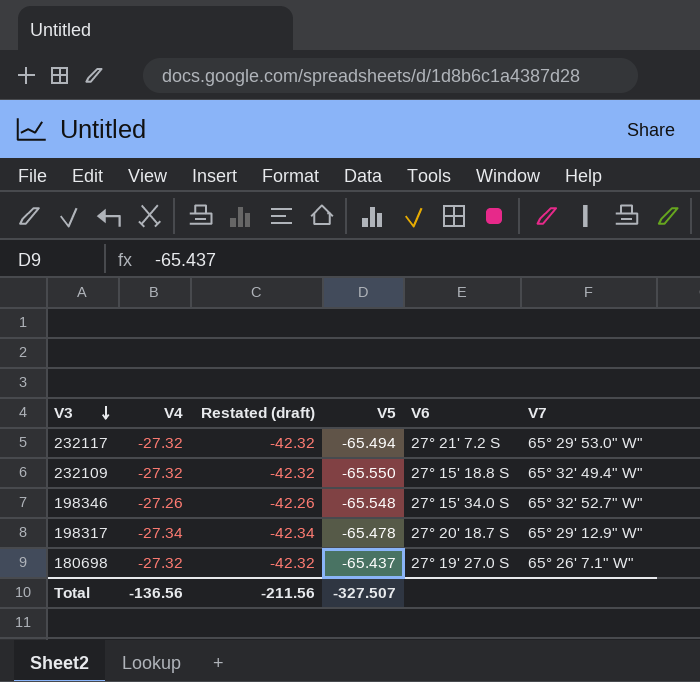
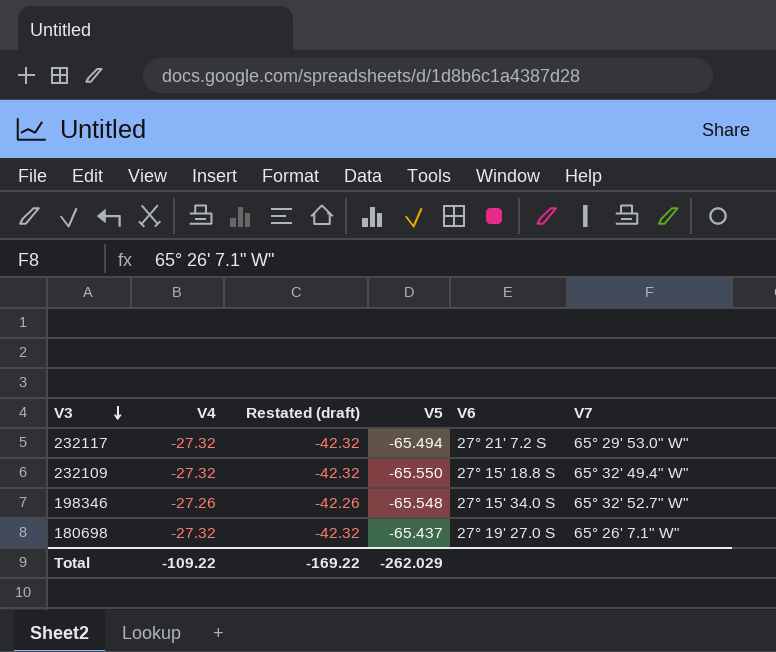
row 198317: -27.34 | -42.34 | -65.478 | 27° 20' 18.7 S | 65° 29' 12.9" W" -> none
Total | V4: -136.56 -> -109.22
Total | Restated (draft): -211.56 -> -169.22
Total | V5: -327.507 -> -262.029

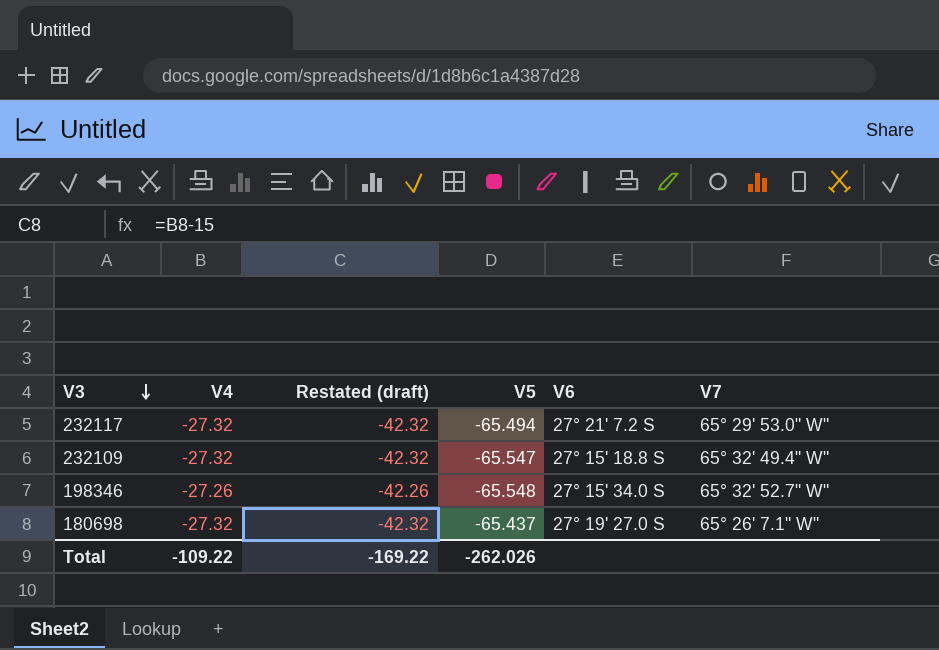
232109 | V5: -65.550 -> -65.547
Total | V5: -262.029 -> -262.026

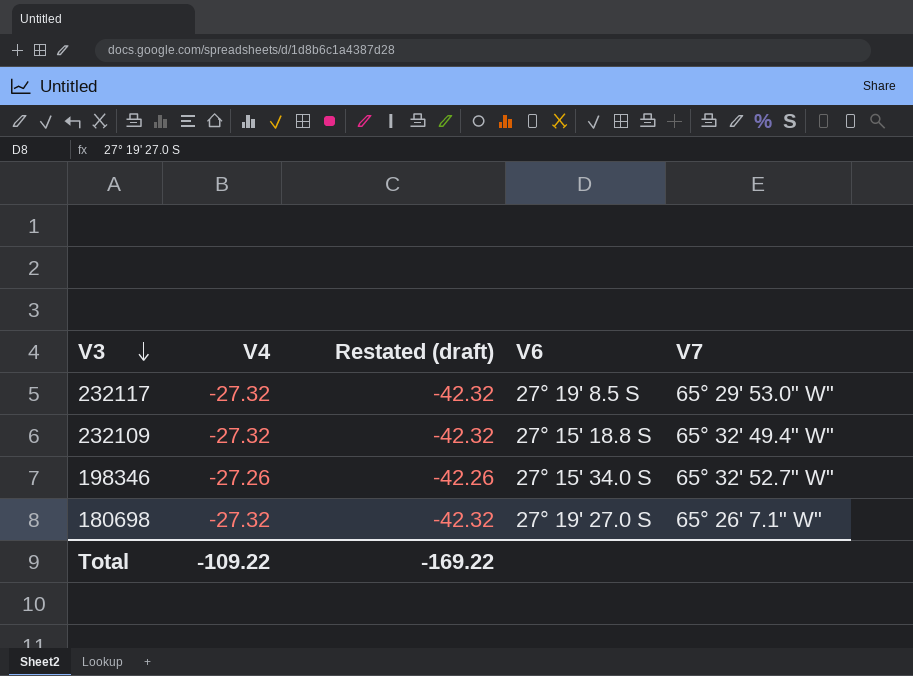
column V5 | position: 4 -> none
232117 | V6: 27° 21' 7.2 S -> 27° 19' 8.5 S

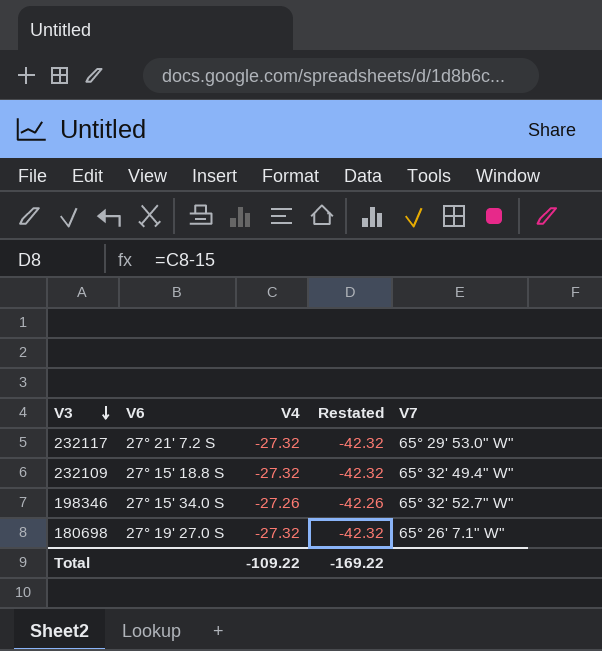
column V6 | position: 4 -> 2
column name: Restated (draft) -> Restated
232117 | V6: 27° 19' 8.5 S -> 27° 21' 7.2 S

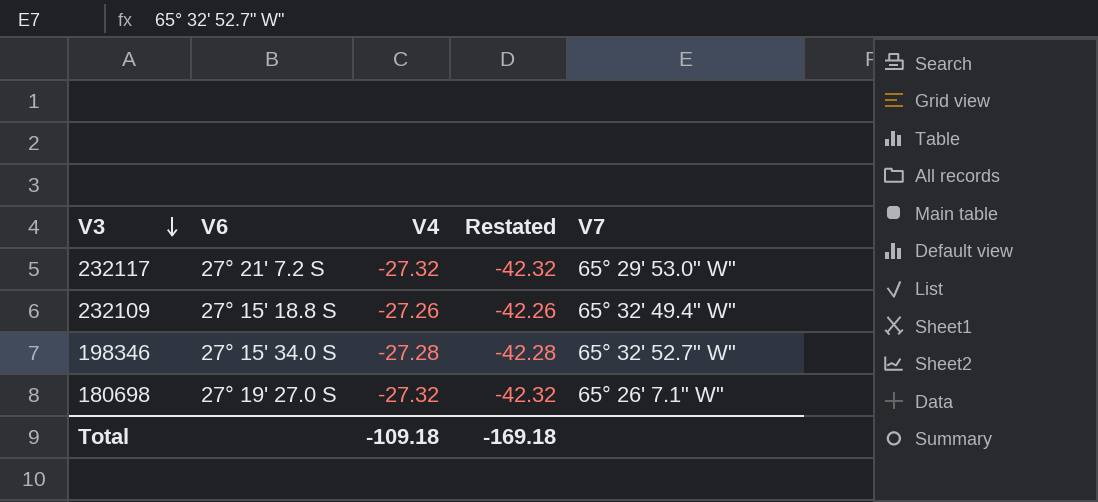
232109 | V4: -27.32 -> -27.26
232109 | Restated: -42.32 -> -42.26
198346 | V4: -27.26 -> -27.28
198346 | Restated: -42.26 -> -42.28
Total | V4: -109.22 -> -109.18
Total | Restated: -169.22 -> -169.18

